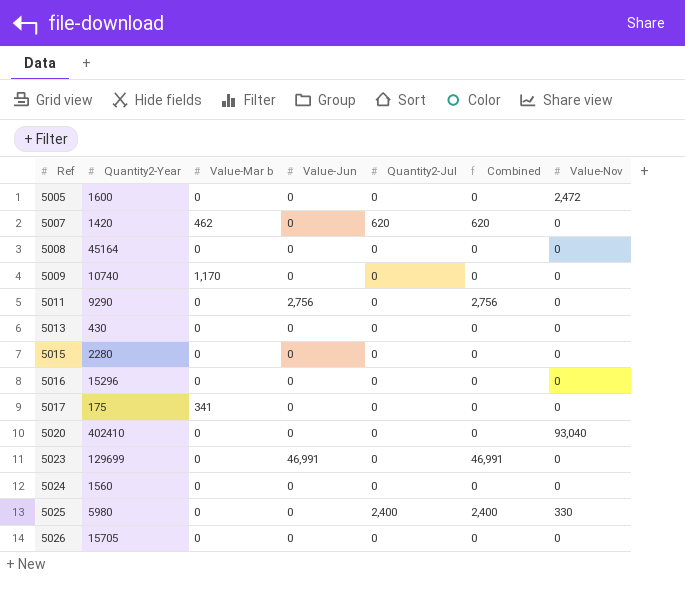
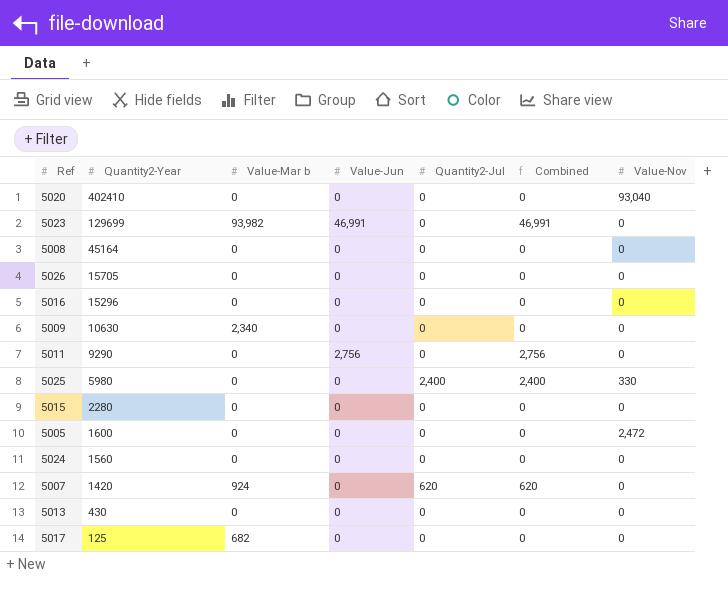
row order: Ref ascending -> Quantity2-Year descending
5023 | Value-Mar b: 0 -> 93,982
5009 | Quantity2-Year: 10740 -> 10630
5009 | Value-Mar b: 1,170 -> 2,340
5007 | Value-Mar b: 462 -> 924
5017 | Quantity2-Year: 175 -> 125
5017 | Value-Mar b: 341 -> 682

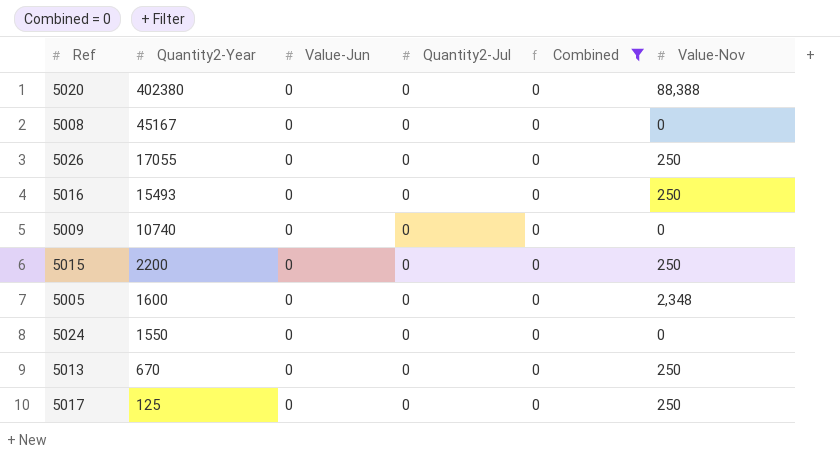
filter: none -> Combined = 0
column Value-Mar b | position: 3 -> none
5020 | Quantity2-Year: 402410 -> 402380
5020 | Value-Nov: 93,040 -> 88,388
5008 | Quantity2-Year: 45164 -> 45167
5026 | Quantity2-Year: 15705 -> 17055
5026 | Value-Nov: 0 -> 250
5016 | Quantity2-Year: 15296 -> 15493
5016 | Value-Nov: 0 -> 250
5009 | Quantity2-Year: 10630 -> 10740
5015 | Quantity2-Year: 2280 -> 2200
5015 | Value-Nov: 0 -> 250
5005 | Value-Nov: 2,472 -> 2,348
5024 | Quantity2-Year: 1560 -> 1550
5013 | Quantity2-Year: 430 -> 670
5013 | Value-Nov: 0 -> 250
5017 | Value-Nov: 0 -> 250

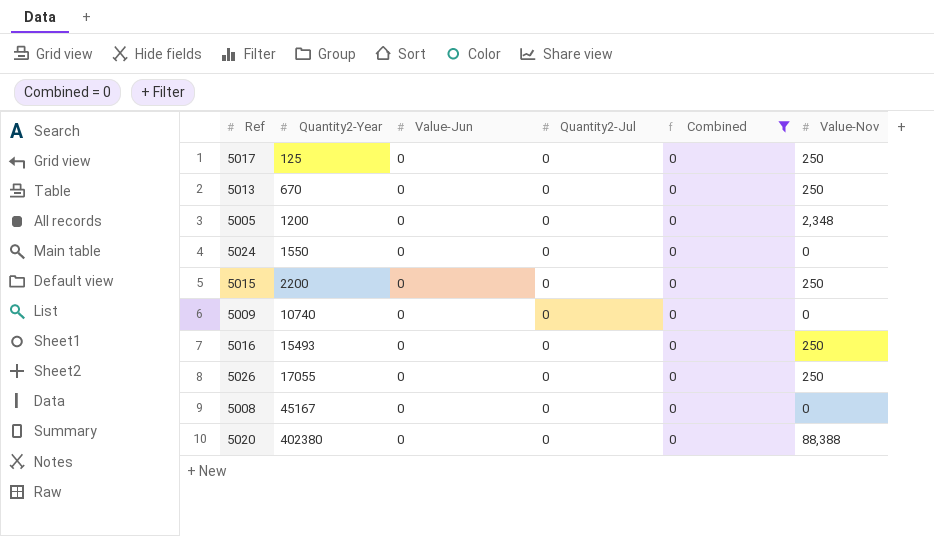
row order: Quantity2-Year descending -> Quantity2-Year ascending
5005 | Quantity2-Year: 1600 -> 1200

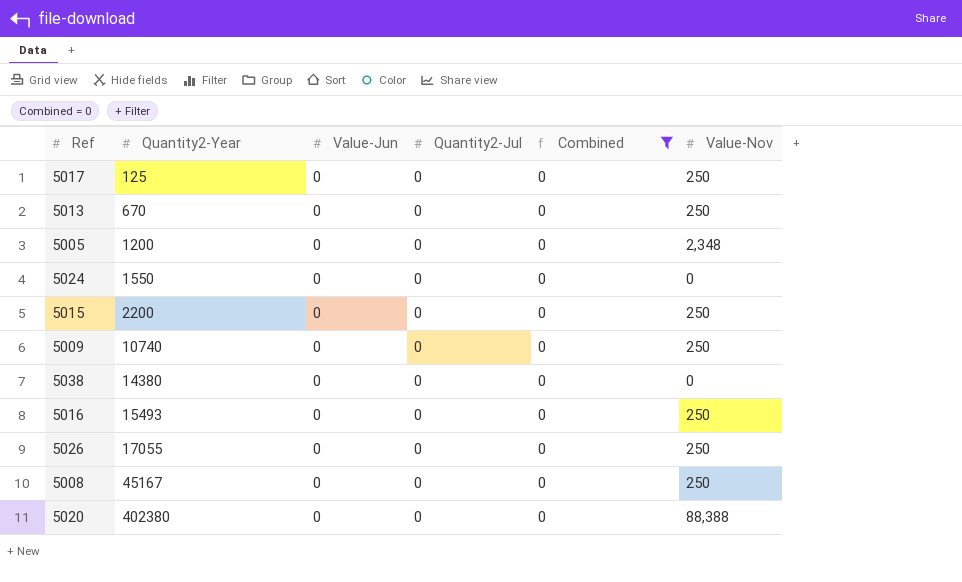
5009 | Value-Nov: 0 -> 250
row 5038: none -> 14380 | 0 | 0 | 0 | 0
5008 | Value-Nov: 0 -> 250

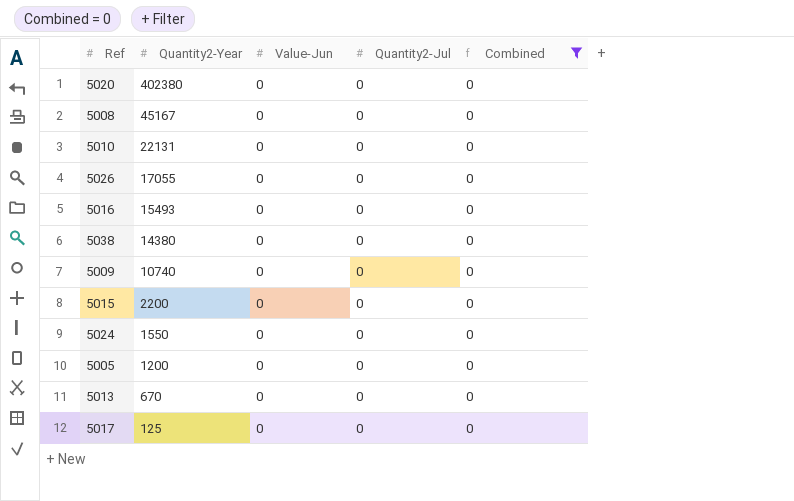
row order: Quantity2-Year ascending -> Quantity2-Year descending
column Value-Nov | position: 6 -> none
row 5010: none -> 22131 | 0 | 0 | 0

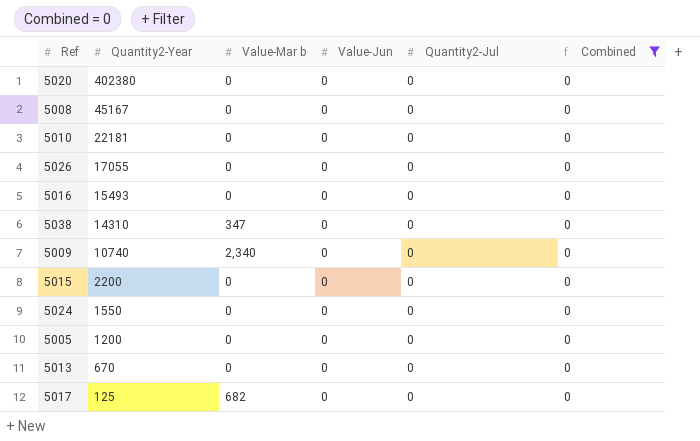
column Value-Mar b | position: none -> 3
5010 | Quantity2-Year: 22131 -> 22181
5038 | Quantity2-Year: 14380 -> 14310

